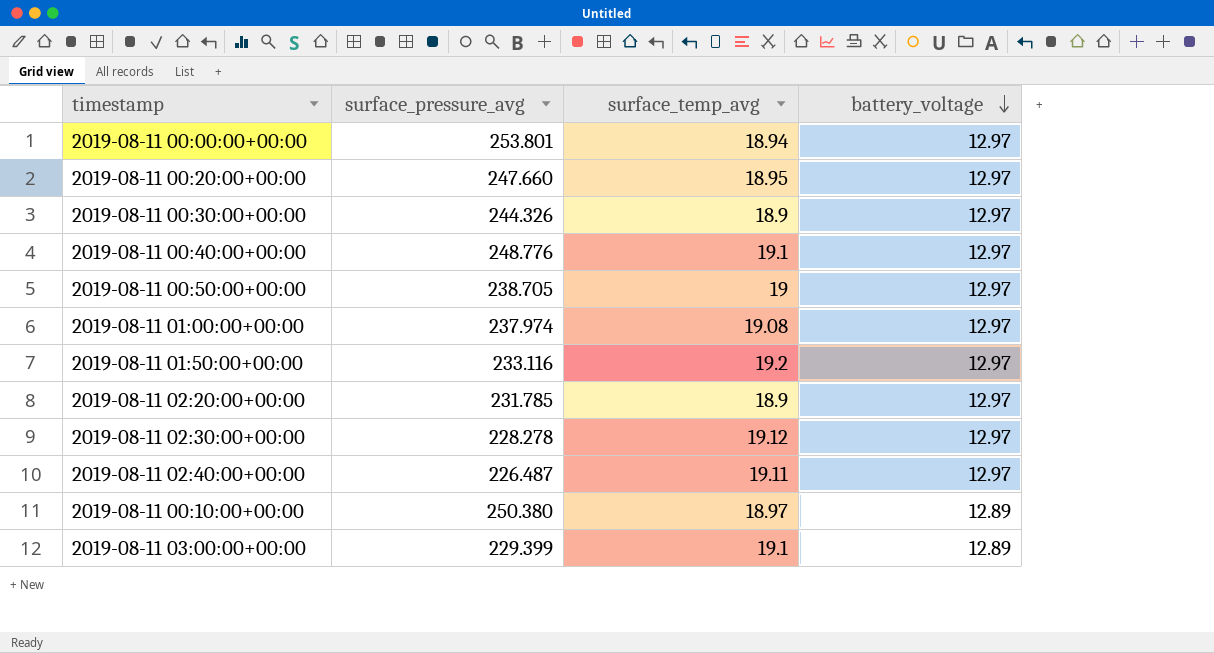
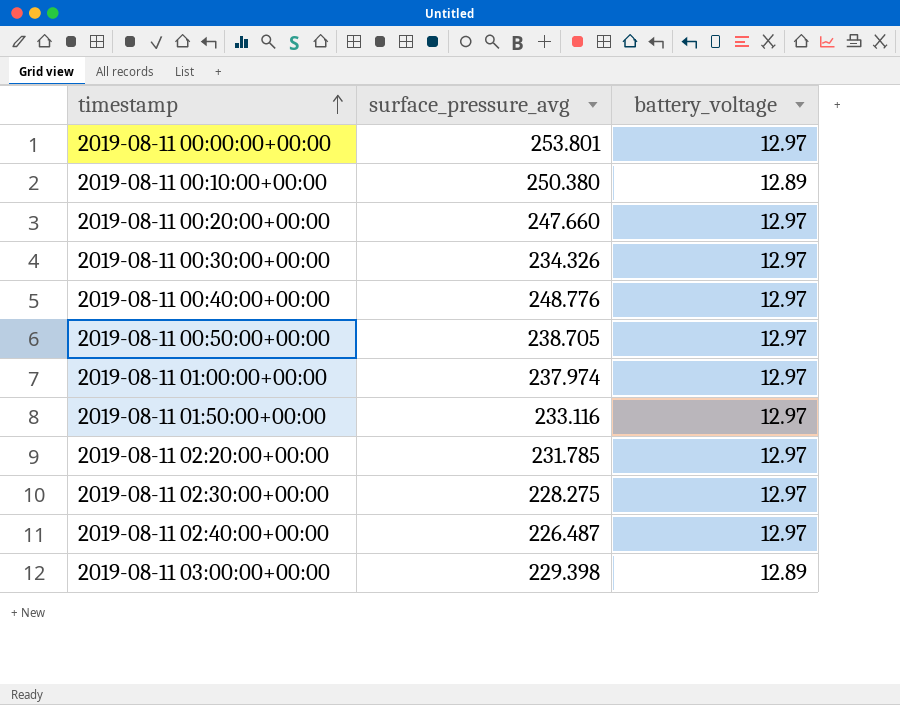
row order: battery_voltage descending -> timestamp ascending
column surface_temp_avg | position: 3 -> none
2019-08-11 00:30:00+00:00 | surface_pressure_avg: 244.326 -> 234.326
2019-08-11 02:30:00+00:00 | surface_pressure_avg: 228.278 -> 228.275
2019-08-11 03:00:00+00:00 | surface_pressure_avg: 229.399 -> 229.398

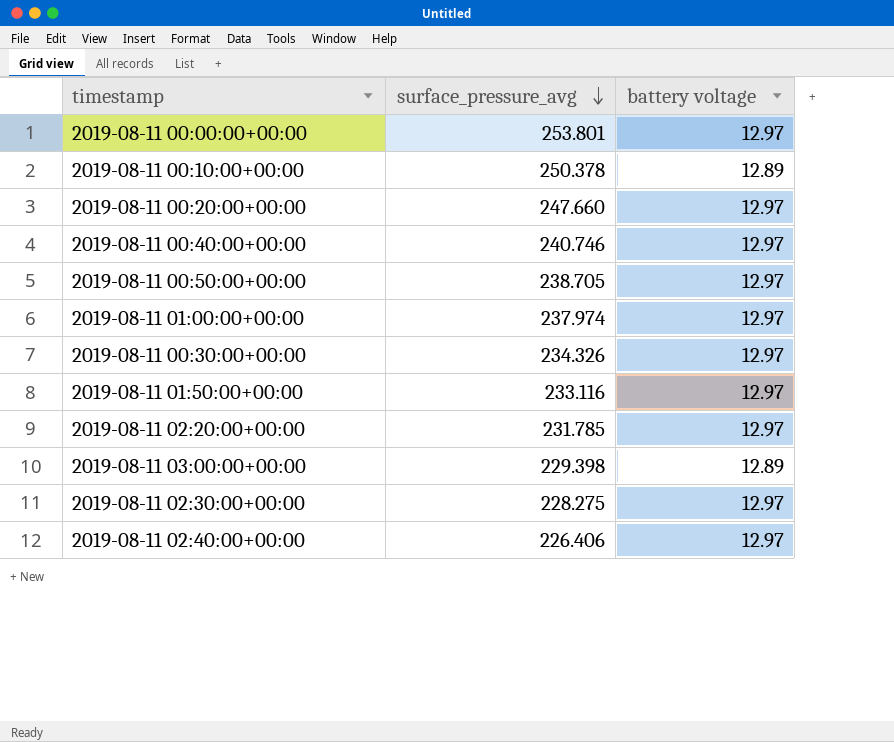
row order: timestamp ascending -> surface_pressure_avg descending
column name: battery_voltage -> battery voltage
2019-08-11 00:10:00+00:00 | surface_pressure_avg: 250.380 -> 250.378
2019-08-11 00:40:00+00:00 | surface_pressure_avg: 248.776 -> 240.746
2019-08-11 02:40:00+00:00 | surface_pressure_avg: 226.487 -> 226.406

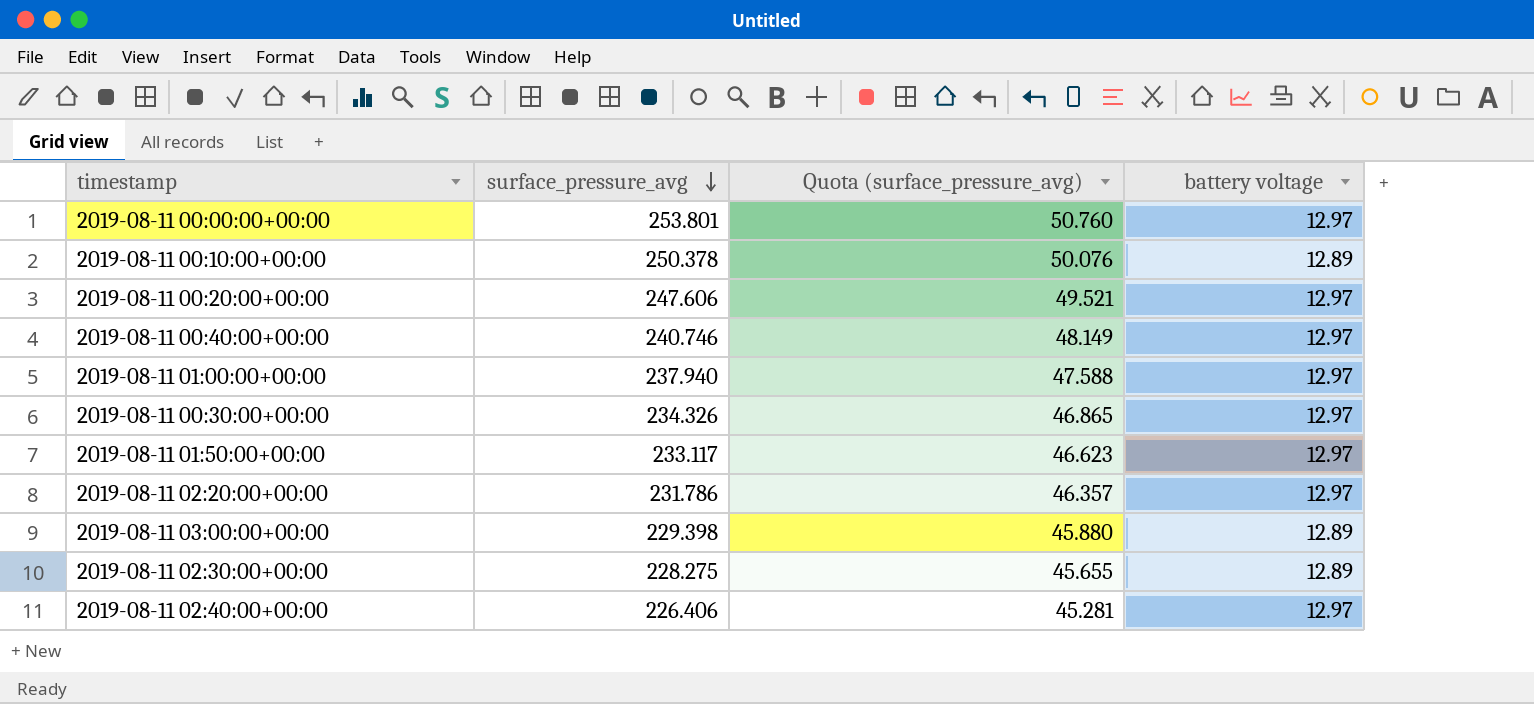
column Quota (surface_pressure_avg) | formula: none -> [surface_pressure_avg] * 0.2
row 2019-08-11 00:50:00+00:00: 238.705 | 12.97 -> none
2019-08-11 00:20:00+00:00 | surface_pressure_avg: 247.660 -> 247.606
2019-08-11 01:00:00+00:00 | surface_pressure_avg: 237.974 -> 237.940
2019-08-11 01:50:00+00:00 | surface_pressure_avg: 233.116 -> 233.117
2019-08-11 02:20:00+00:00 | surface_pressure_avg: 231.785 -> 231.786
2019-08-11 02:30:00+00:00 | battery voltage: 12.97 -> 12.89

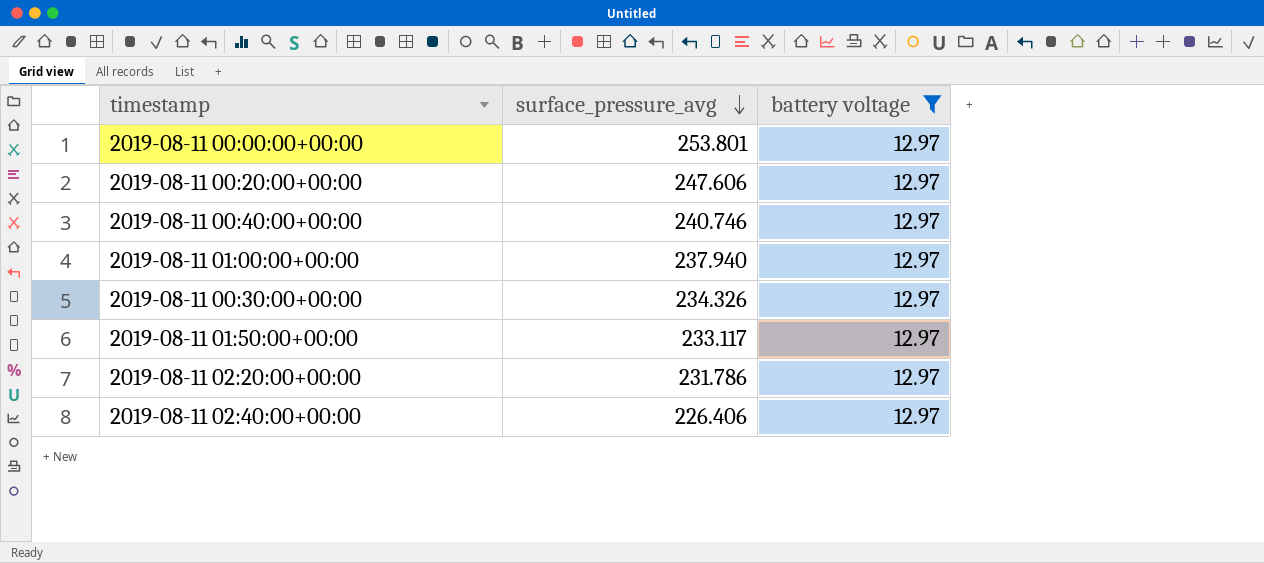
filter: none -> battery voltage = 12.97
column Quota (surface_pressure_avg) | formula: [surface_pressure_avg] * 0.2 -> none

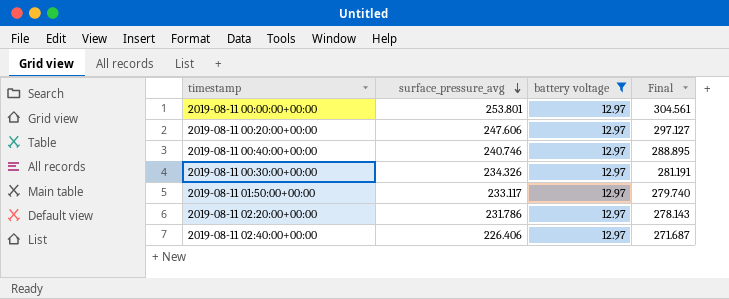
column Final | formula: none -> [surface_pressure_avg] * 1.2
row 2019-08-11 01:00:00+00:00: 237.940 | 12.97 -> none

